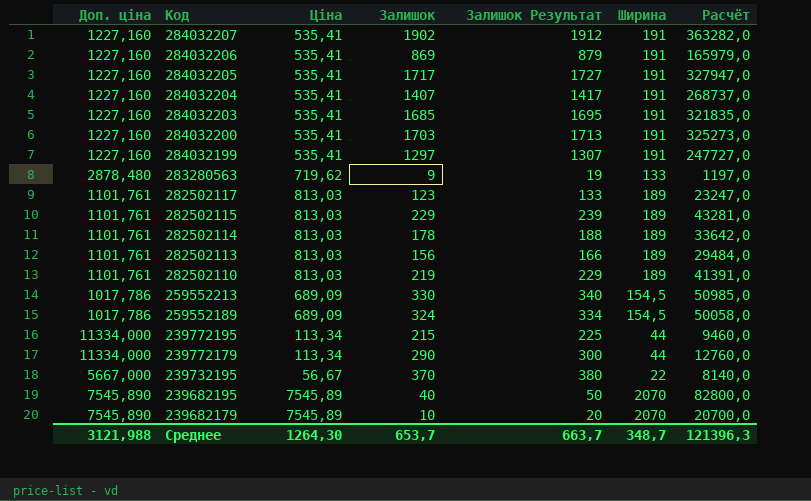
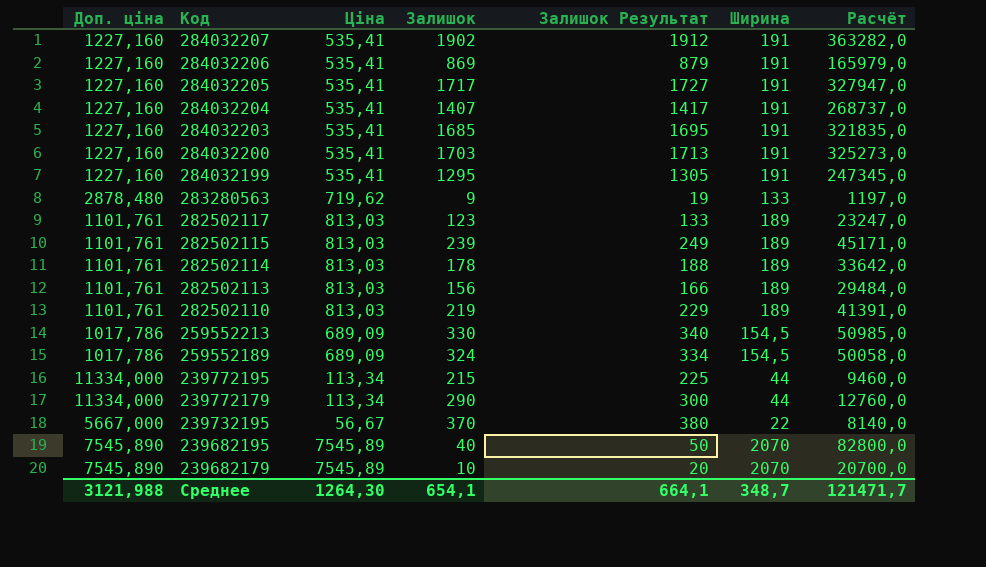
284032199 | Залишок: 1297 -> 1295
284032199 | Залишок Результат: 1307 -> 1305
284032199 | Расчёт: 247727,0 -> 247345,0
282502115 | Залишок: 229 -> 239
282502115 | Залишок Результат: 239 -> 249
282502115 | Расчёт: 43281,0 -> 45171,0
Среднее | Залишок: 653,7 -> 654,1
Среднее | Залишок Результат: 663,7 -> 664,1
Среднее | Расчёт: 121396,3 -> 121471,7

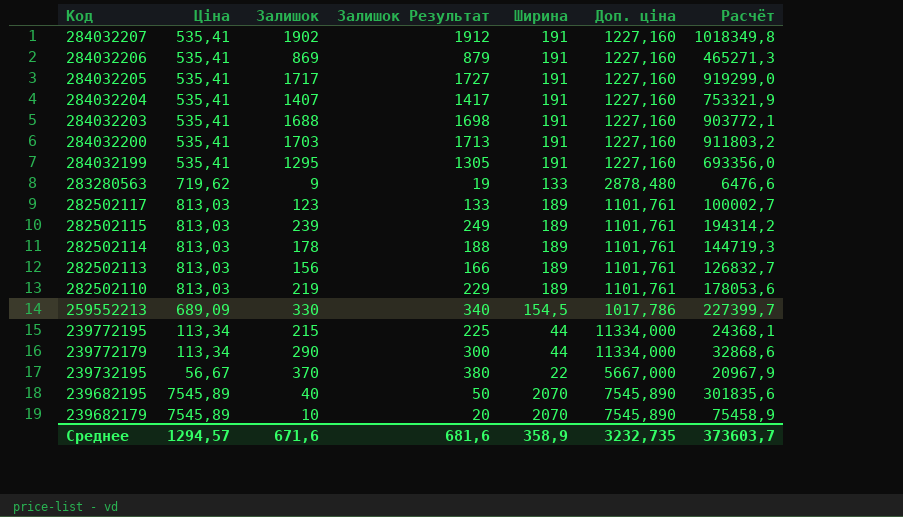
column Доп. ціна | position: 1 -> 6
column Расчёт | formula: [Залишок] * [Ширина] -> [Ціна] * [Залишок]
row 259552189: 1017,786 | 689,09 | 324 | 334 | 154,5 | 50058,0 -> none
284032203 | Залишок: 1685 -> 1688
284032203 | Залишок Результат: 1695 -> 1698
Среднее | Ціна: 1264,30 -> 1294,57
Среднее | Залишок: 654,1 -> 671,6
Среднее | Залишок Результат: 664,1 -> 681,6
Среднее | Ширина: 348,7 -> 358,9
Среднее | Доп. ціна: 3121,988 -> 3232,735
Среднее | Расчёт: 121471,7 -> 373603,7

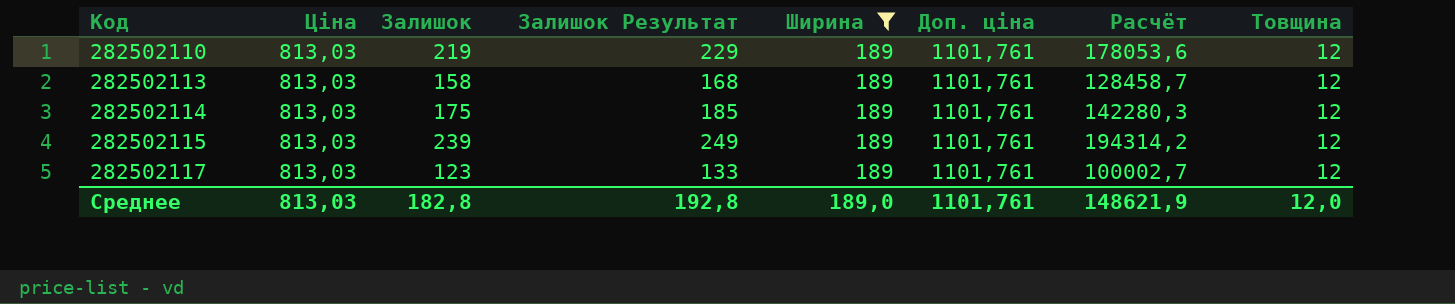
filter: none -> Ширина = 189
row order: Код descending -> Код ascending
column Товщина | position: none -> 8
282502113 | Залишок: 156 -> 158
282502113 | Залишок Результат: 166 -> 168
282502113 | Расчёт: 126832,7 -> 128458,7
282502114 | Залишок: 178 -> 175
282502114 | Залишок Результат: 188 -> 185
282502114 | Расчёт: 144719,3 -> 142280,3
Среднее | Ціна: 1294,57 -> 813,03
Среднее | Залишок: 671,6 -> 182,8
Среднее | Залишок Результат: 681,6 -> 192,8
Среднее | Ширина: 358,9 -> 189,0
Среднее | Доп. ціна: 3232,735 -> 1101,761
Среднее | Расчёт: 373603,7 -> 148621,9

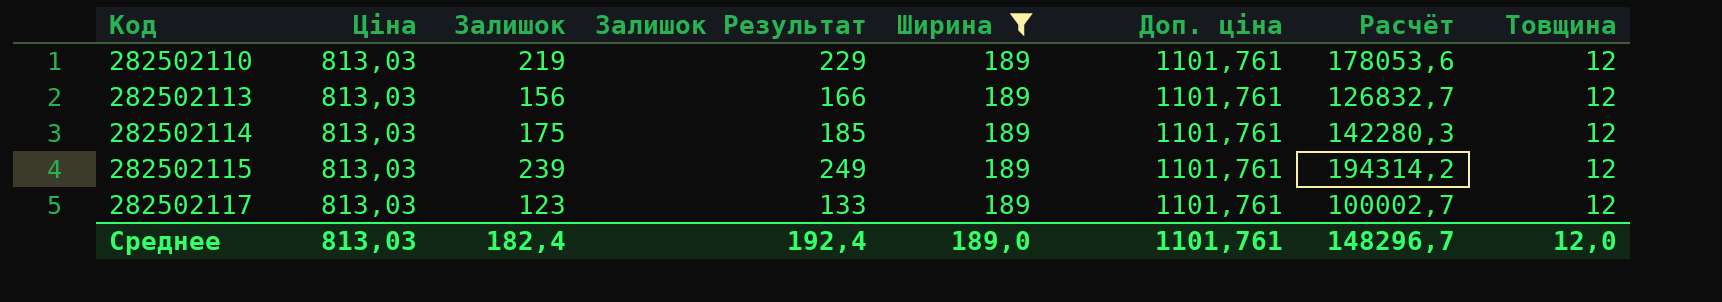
282502113 | Залишок: 158 -> 156
282502113 | Залишок Результат: 168 -> 166
282502113 | Расчёт: 128458,7 -> 126832,7
Среднее | Залишок: 182,8 -> 182,4
Среднее | Залишок Результат: 192,8 -> 192,4
Среднее | Расчёт: 148621,9 -> 148296,7

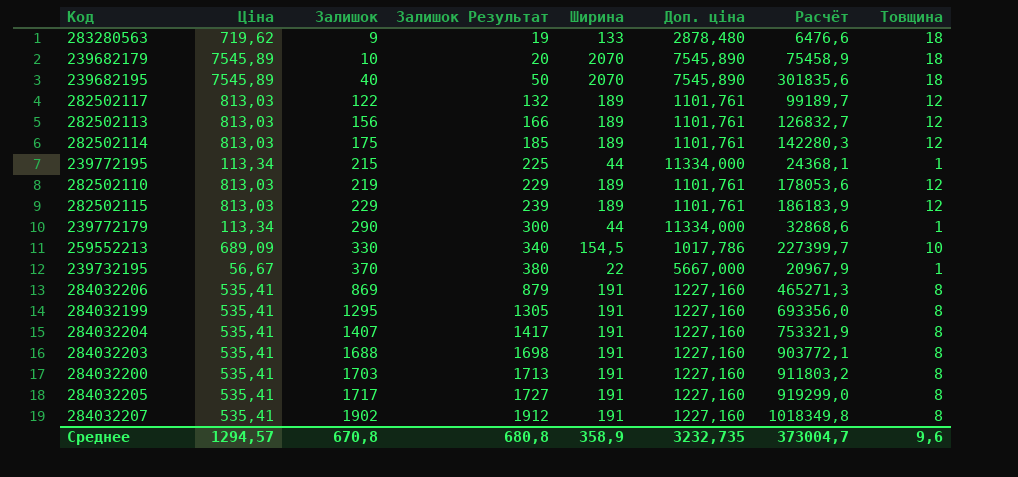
filter: Ширина = 189 -> none
row order: Код ascending -> Залишок ascending
282502117 | Залишок: 123 -> 122
282502117 | Залишок Результат: 133 -> 132
282502117 | Расчёт: 100002,7 -> 99189,7
282502115 | Залишок: 239 -> 229
282502115 | Залишок Результат: 249 -> 239
282502115 | Расчёт: 194314,2 -> 186183,9
Среднее | Ціна: 813,03 -> 1294,57
Среднее | Залишок: 182,4 -> 670,8
Среднее | Залишок Результат: 192,4 -> 680,8
Среднее | Ширина: 189,0 -> 358,9
Среднее | Доп. ціна: 1101,761 -> 3232,735
Среднее | Расчёт: 148296,7 -> 373004,7
Среднее | Товщина: 12,0 -> 9,6

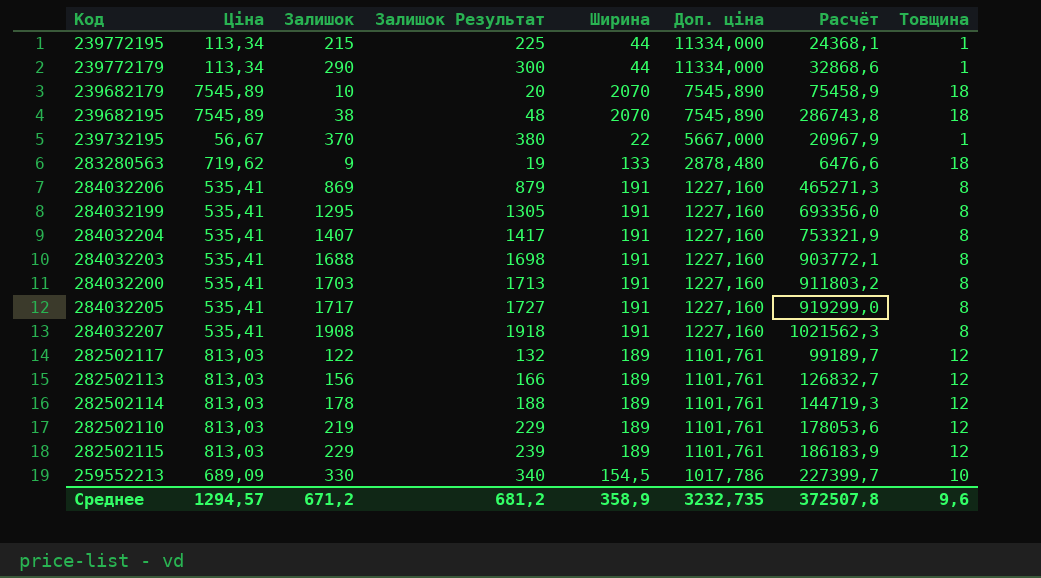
row order: Залишок ascending -> Доп. ціна descending
239682195 | Залишок: 40 -> 38
239682195 | Залишок Результат: 50 -> 48
239682195 | Расчёт: 301835,6 -> 286743,8
284032207 | Залишок: 1902 -> 1908
284032207 | Залишок Результат: 1912 -> 1918
284032207 | Расчёт: 1018349,8 -> 1021562,3
282502114 | Залишок: 175 -> 178
282502114 | Залишок Результат: 185 -> 188
282502114 | Расчёт: 142280,3 -> 144719,3
Среднее | Залишок: 670,8 -> 671,2
Среднее | Залишок Результат: 680,8 -> 681,2
Среднее | Расчёт: 373004,7 -> 372507,8

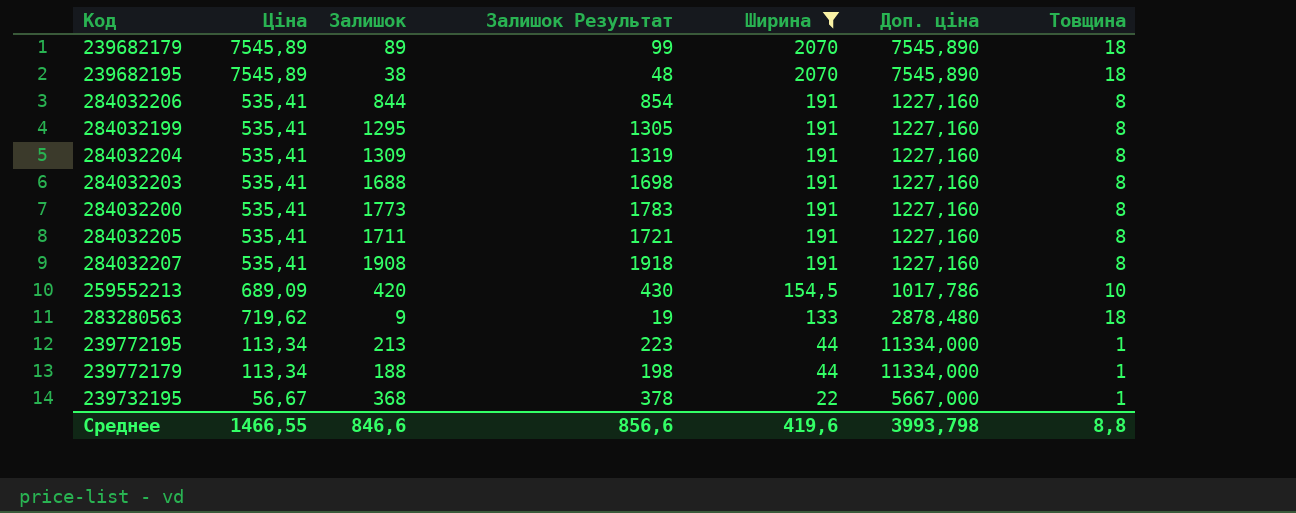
filter: none -> Ширина != 189
row order: Доп. ціна descending -> Ширина descending
column Расчёт | formula: [Ціна] * [Залишок] -> none
239682179 | Залишок: 10 -> 89
239682179 | Залишок Результат: 20 -> 99
284032206 | Залишок: 869 -> 844
284032206 | Залишок Результат: 879 -> 854
284032204 | Залишок: 1407 -> 1309
284032204 | Залишок Результат: 1417 -> 1319
284032200 | Залишок: 1703 -> 1773
284032200 | Залишок Результат: 1713 -> 1783
284032205 | Залишок: 1717 -> 1711
284032205 | Залишок Результат: 1727 -> 1721
259552213 | Залишок: 330 -> 420
259552213 | Залишок Результат: 340 -> 430
239772195 | Залишок: 215 -> 213
239772195 | Залишок Результат: 225 -> 223
239772179 | Залишок: 290 -> 188
239772179 | Залишок Результат: 300 -> 198
239732195 | Залишок: 370 -> 368
239732195 | Залишок Результат: 380 -> 378
Среднее | Ціна: 1294,57 -> 1466,55
Среднее | Залишок: 671,2 -> 846,6
Среднее | Залишок Результат: 681,2 -> 856,6
Среднее | Ширина: 358,9 -> 419,6
Среднее | Доп. ціна: 3232,735 -> 3993,798
Среднее | Товщина: 9,6 -> 8,8

